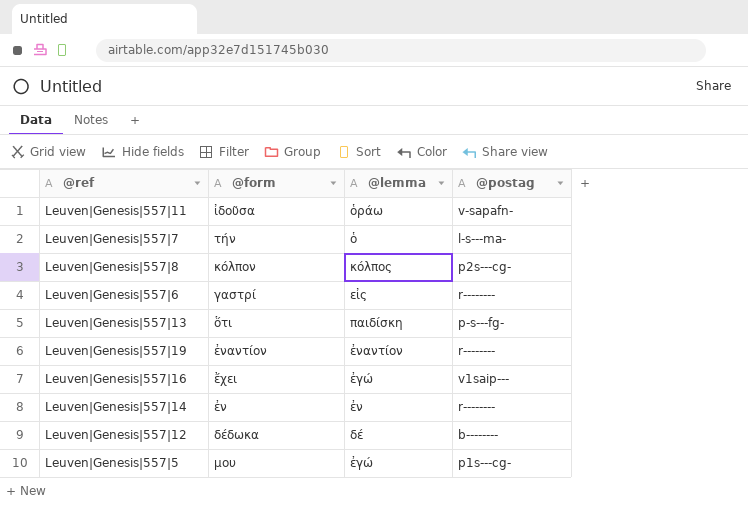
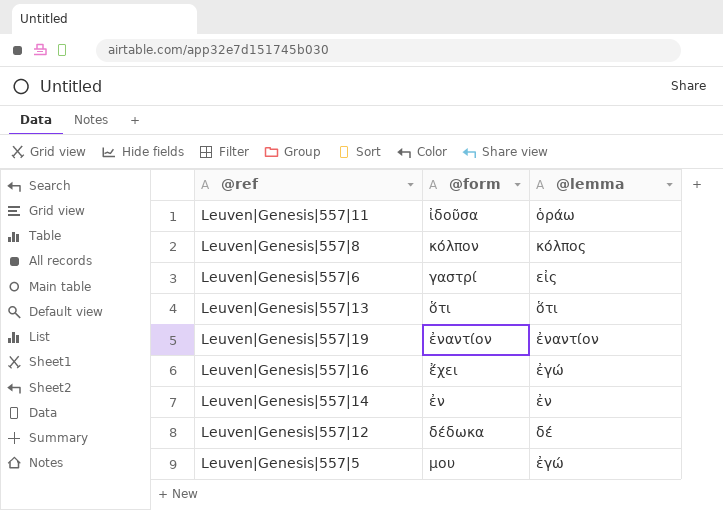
column @postag | position: 4 -> none
row Leuven|Genesis|557|7: τήν | ὁ | l-s---ma- -> none
Leuven|Genesis|557|13 | @lemma: παιδίσκη -> ὅτι

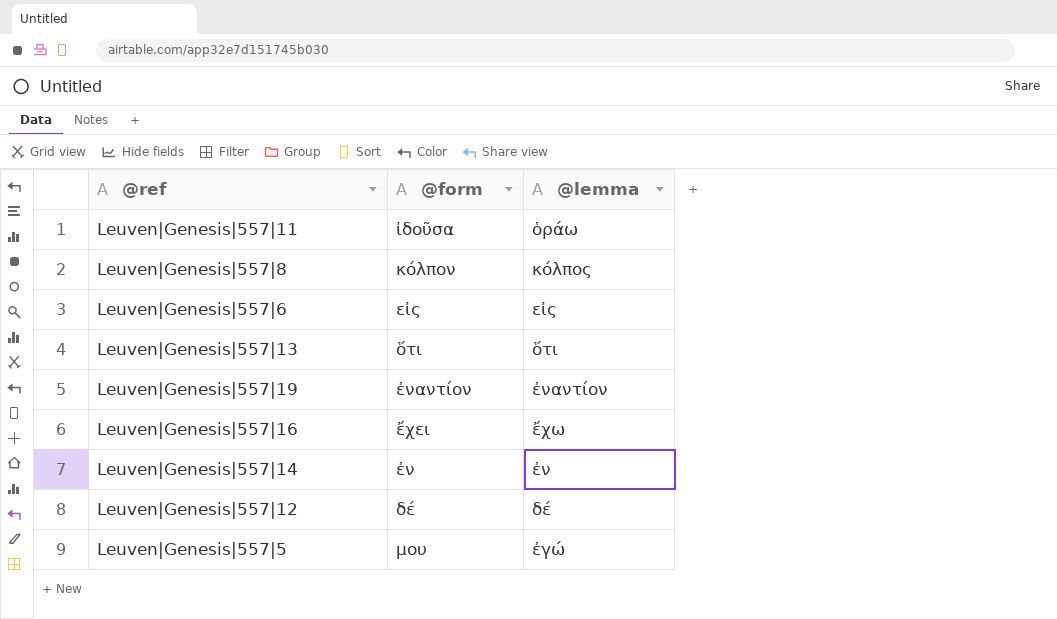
Leuven|Genesis|557|6 | @form: γαστρί -> εἰς
Leuven|Genesis|557|16 | @lemma: ἐγώ -> ἔχω
Leuven|Genesis|557|12 | @form: δέδωκα -> δέ

